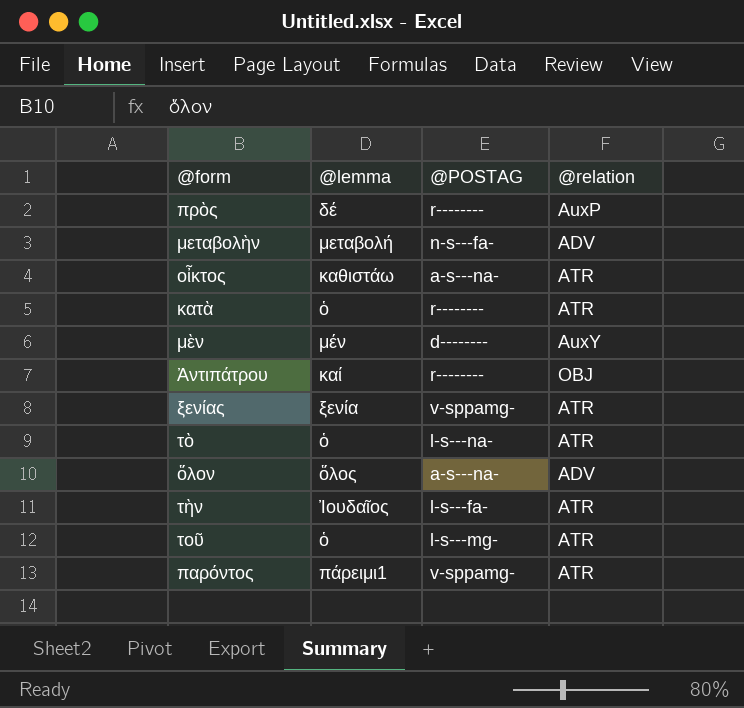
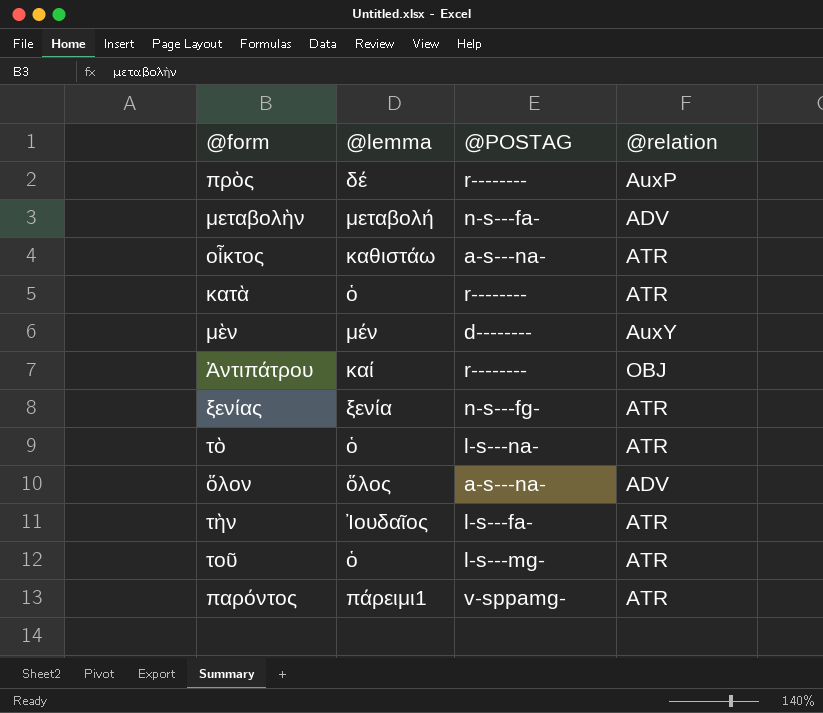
ξενίας | @POSTAG: v-sppamg- -> n-s---fg-

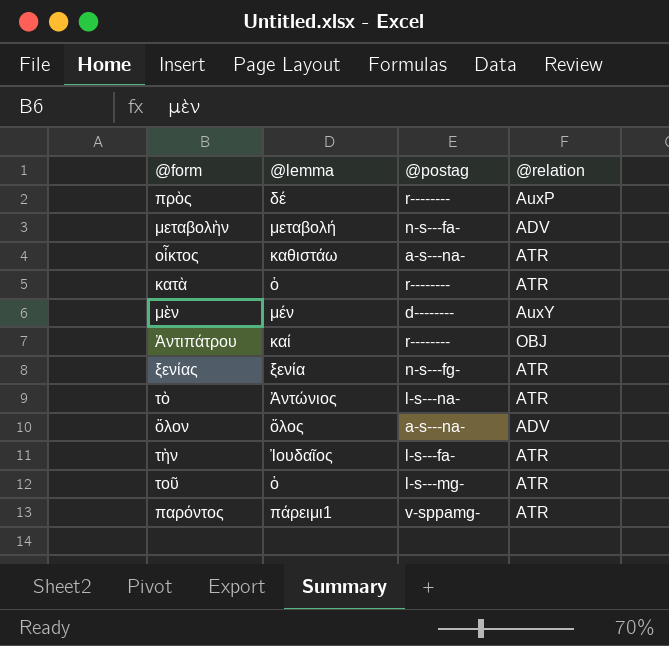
column name: @POSTAG -> @postag
τὸ | @lemma: ὁ -> Ἀντώνιος

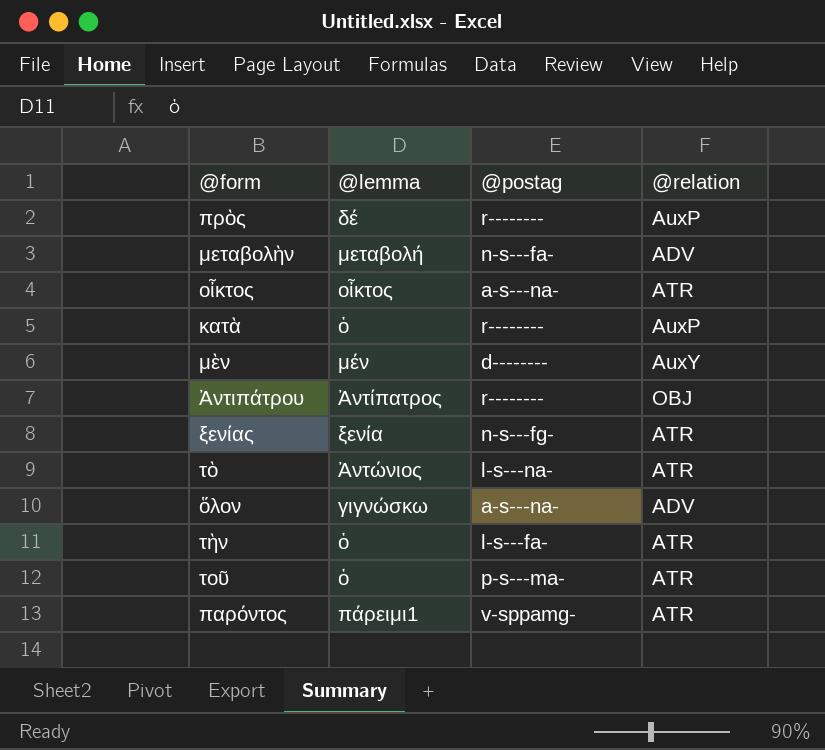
οἶκτος | @lemma: καθιστάω -> οἶκτος
κατὰ | @relation: ATR -> AuxP
Ἀντιπάτρου | @lemma: καί -> Ἀντίπατρος
ὅλον | @lemma: ὅλος -> γιγνώσκω
τὴν | @lemma: Ἰουδαῖος -> ὁ
τοῦ | @postag: l-s---mg- -> p-s---ma-

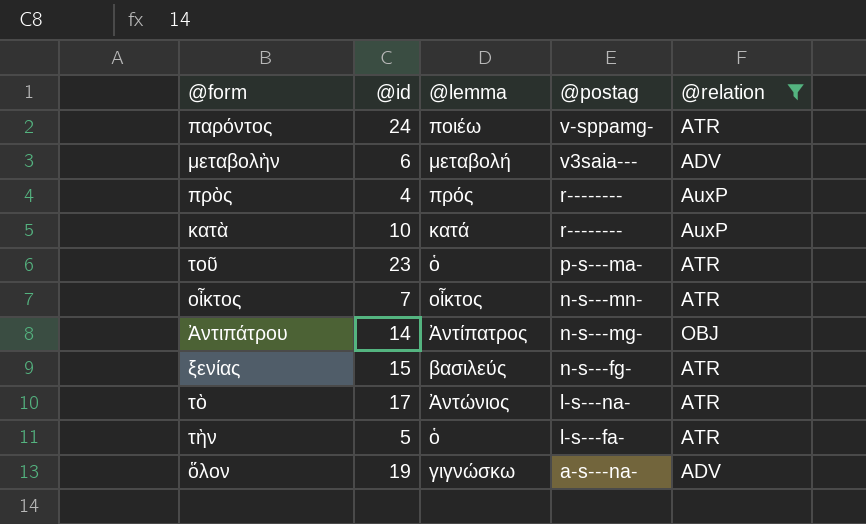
filter: none -> @relation != AuxY
row order: none -> @postag descending
column @id | position: none -> 2
παρόντος | @lemma: πάρειμι1 -> ποιέω
μεταβολὴν | @postag: n-s---fa- -> v3saia---
πρὸς | @lemma: δέ -> πρός
κατὰ | @lemma: ὁ -> κατά
οἶκτος | @postag: a-s---na- -> n-s---mn-
Ἀντιπάτρου | @postag: r-------- -> n-s---mg-
ξενίας | @lemma: ξενία -> βασιλεύς

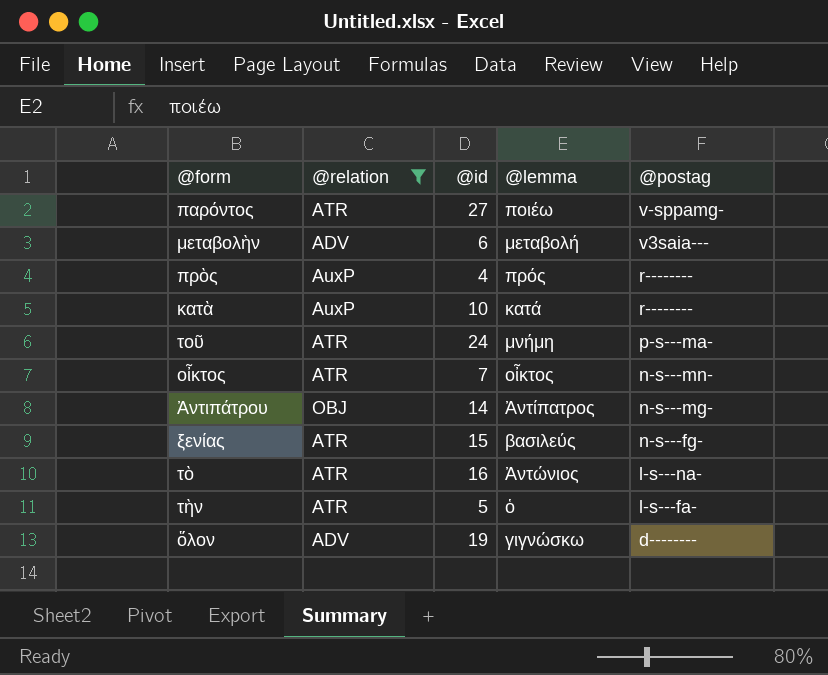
column @relation | position: 5 -> 2
παρόντος | @id: 24 -> 27
τοῦ | @id: 23 -> 24
τοῦ | @lemma: ὁ -> μνήμη
τὸ | @id: 17 -> 16
ὅλον | @postag: a-s---na- -> d--------

